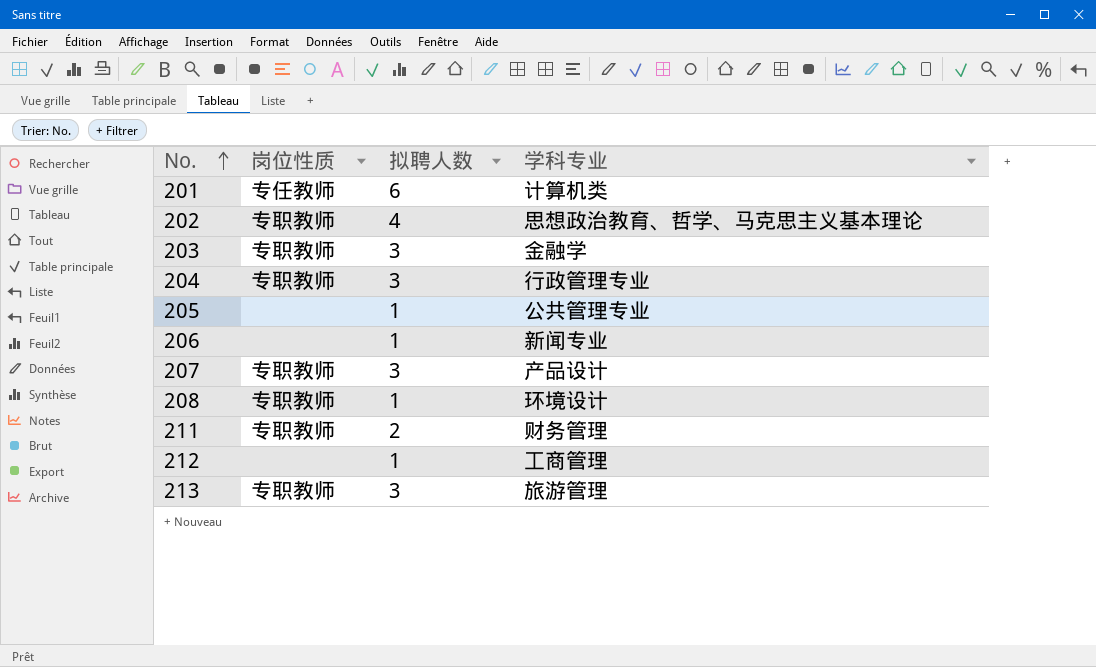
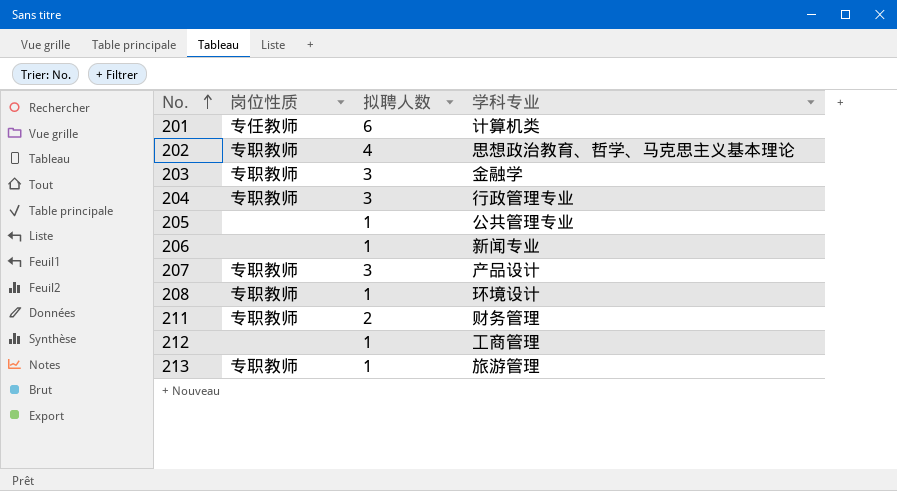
213 | 拟聘人数: 3 -> 1

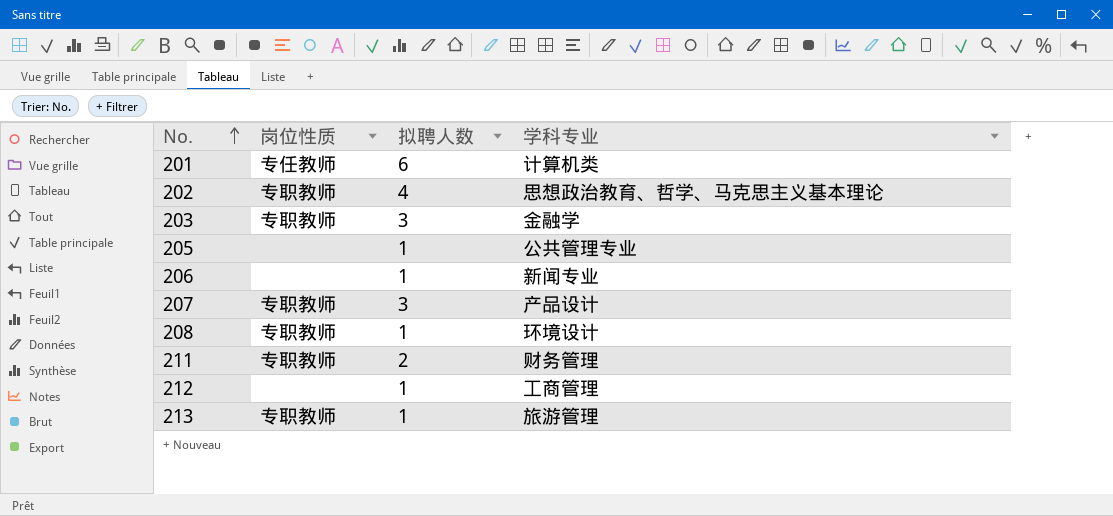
row 204: 专职教师 | 3 | 行政管理专业 -> none

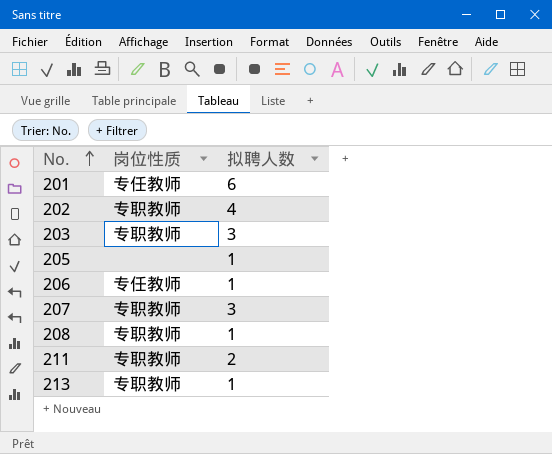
column 学科专业 | position: 4 -> none
row 212: none | 1 | 工商管理 -> none
206 | 岗位性质: none -> 专任教师

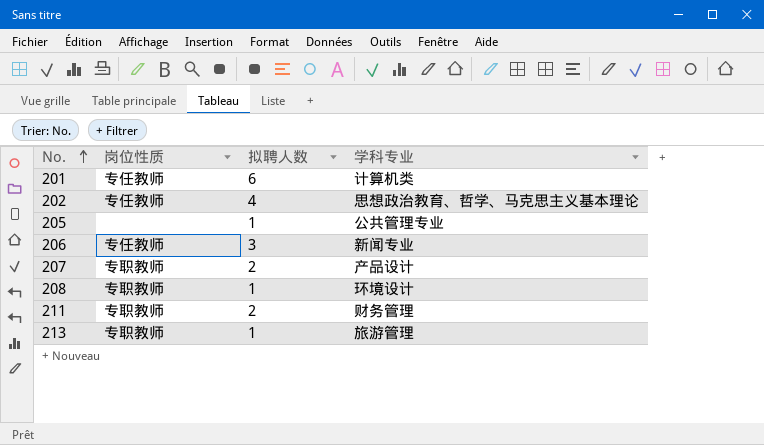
column 学科专业 | position: none -> 4
row 203: 专职教师 | 3 -> none
202 | 岗位性质: 专职教师 -> 专任教师
206 | 拟聘人数: 1 -> 3
207 | 拟聘人数: 3 -> 2

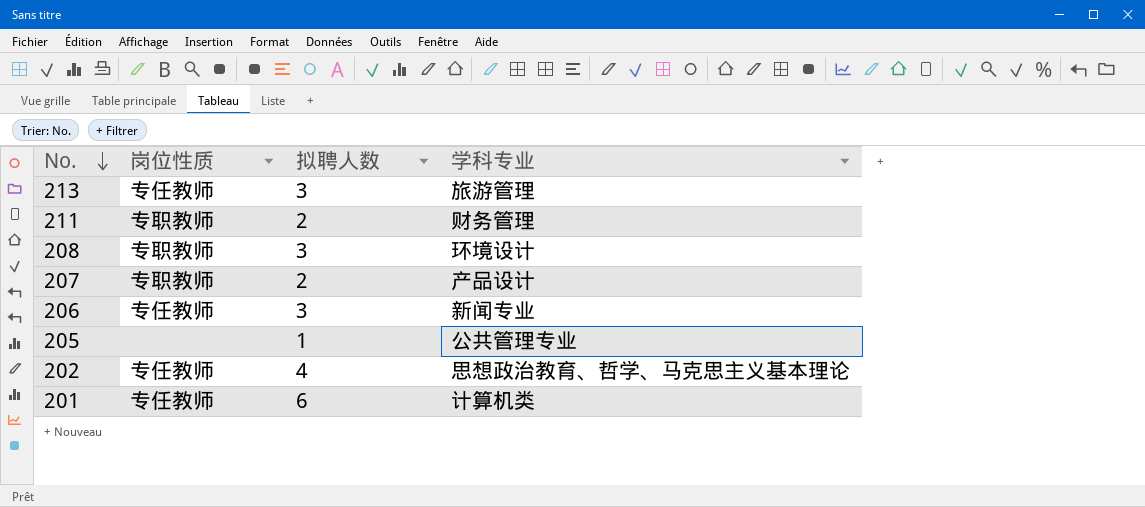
row order: No. ascending -> No. descending
213 | 岗位性质: 专职教师 -> 专任教师
213 | 拟聘人数: 1 -> 3
208 | 拟聘人数: 1 -> 3

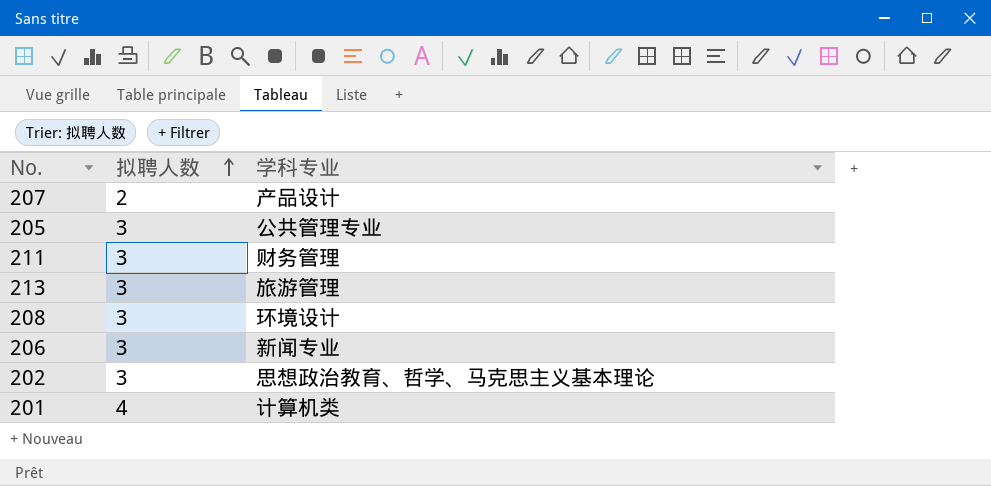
row order: No. descending -> 拟聘人数 ascending
column 岗位性质 | position: 2 -> none
205 | 拟聘人数: 1 -> 3
211 | 拟聘人数: 2 -> 3
202 | 拟聘人数: 4 -> 3
201 | 拟聘人数: 6 -> 4

